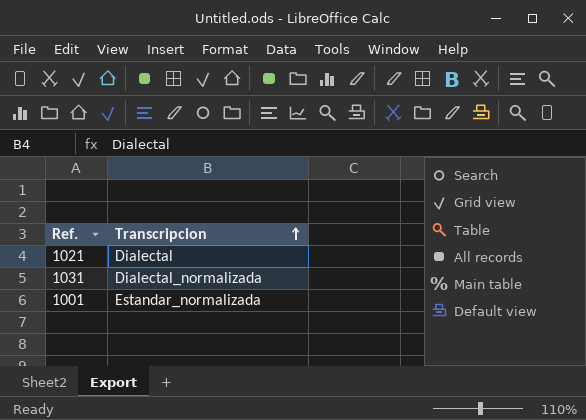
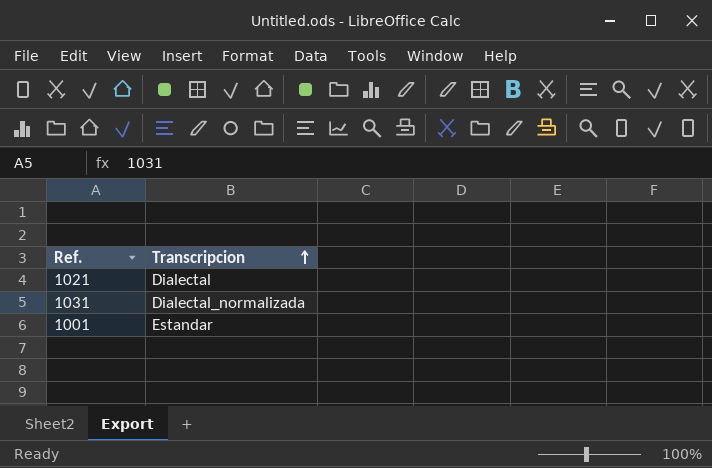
1001 | Transcripcion: Estandar_normalizada -> Estandar

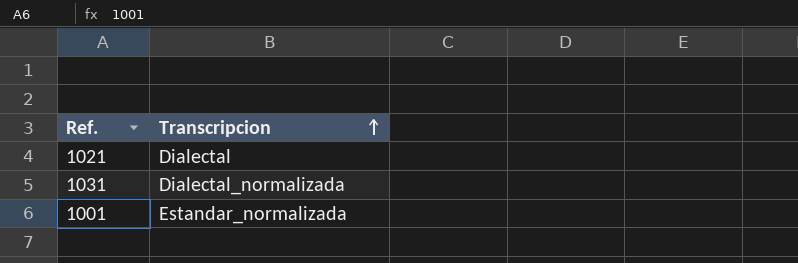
1001 | Transcripcion: Estandar -> Estandar_normalizada

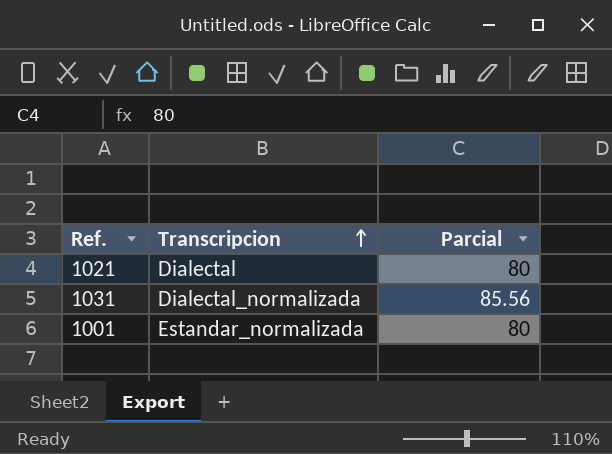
column Parcial | position: none -> 3

